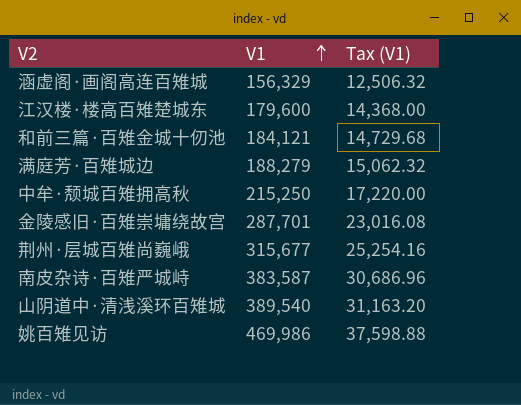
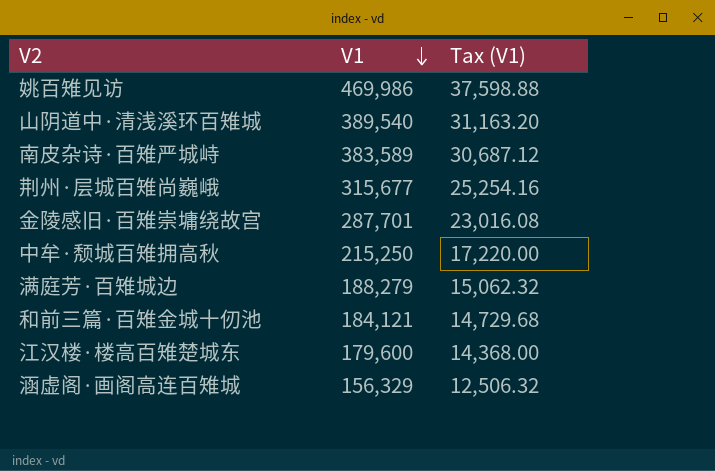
row order: V1 ascending -> V1 descending
南皮杂诗·百雉严城峙 | V1: 383,587 -> 383,589
南皮杂诗·百雉严城峙 | Tax (V1): 30,686.96 -> 30,687.12

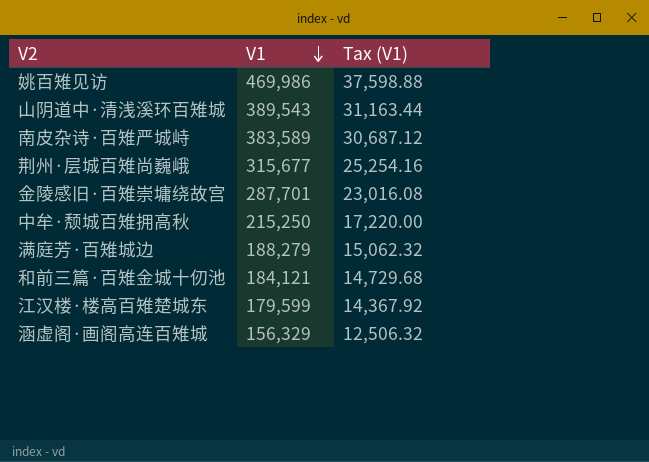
山阴道中·清浅溪环百雉城 | V1: 389,540 -> 389,543
山阴道中·清浅溪环百雉城 | Tax (V1): 31,163.20 -> 31,163.44
江汉楼·楼高百雉楚城东 | V1: 179,600 -> 179,599
江汉楼·楼高百雉楚城东 | Tax (V1): 14,368.00 -> 14,367.92

